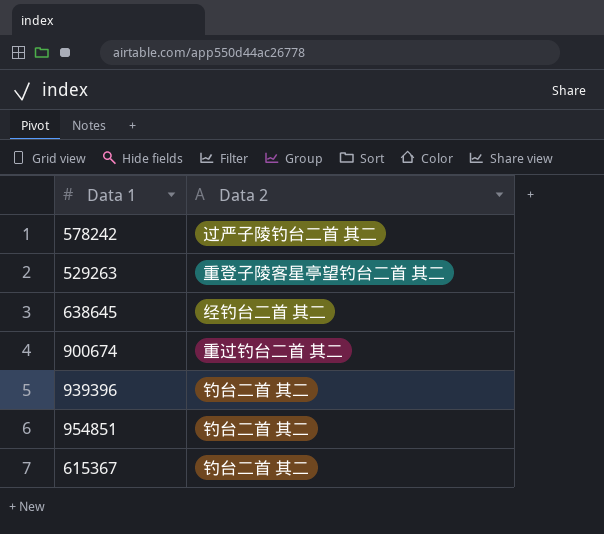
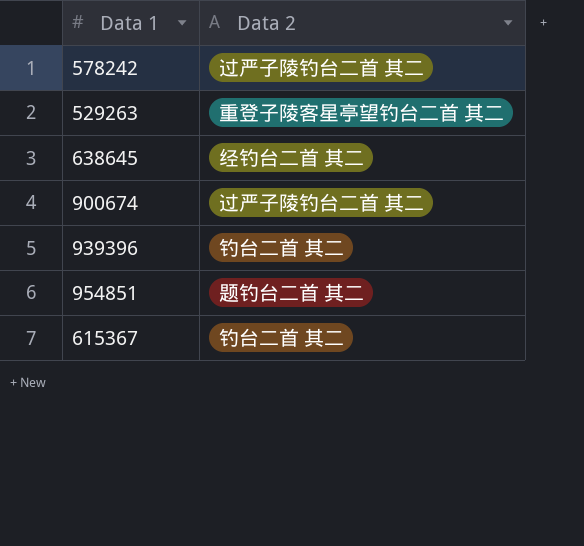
900674 | Data 2: 重过钓台二首 其二 -> 过严子陵钓台二首 其二
954851 | Data 2: 钓台二首 其二 -> 题钓台二首 其二

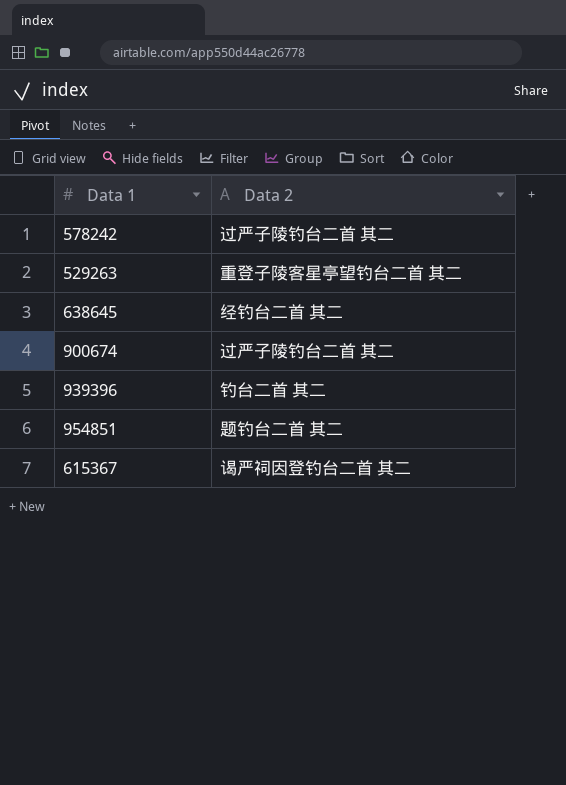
615367 | Data 2: 钓台二首 其二 -> 谒严祠因登钓台二首 其二

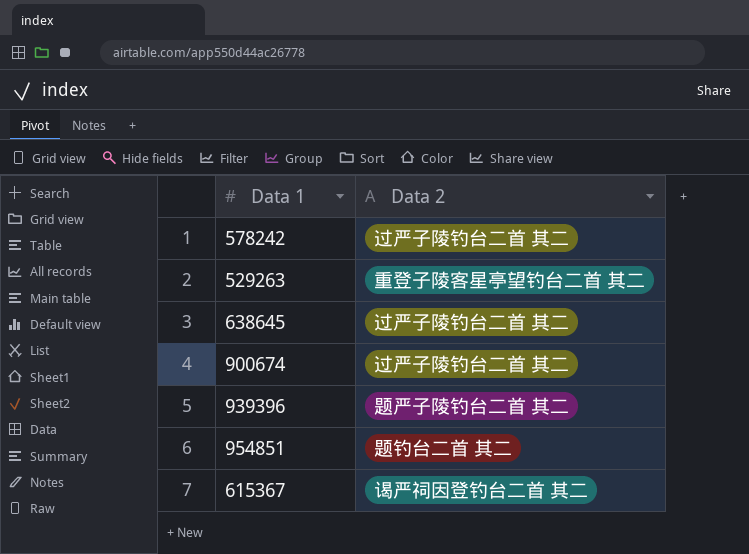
638645 | Data 2: 经钓台二首 其二 -> 过严子陵钓台二首 其二
939396 | Data 2: 钓台二首 其二 -> 题严子陵钓台二首 其二

